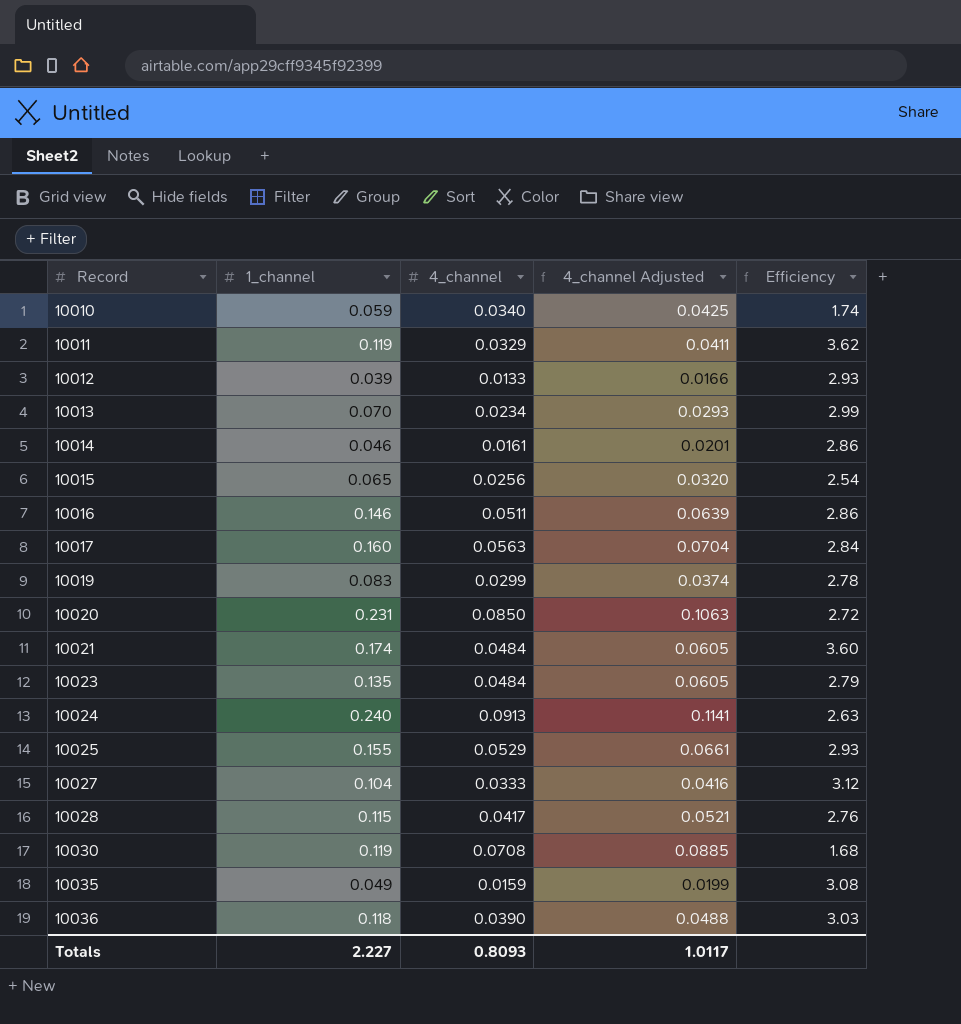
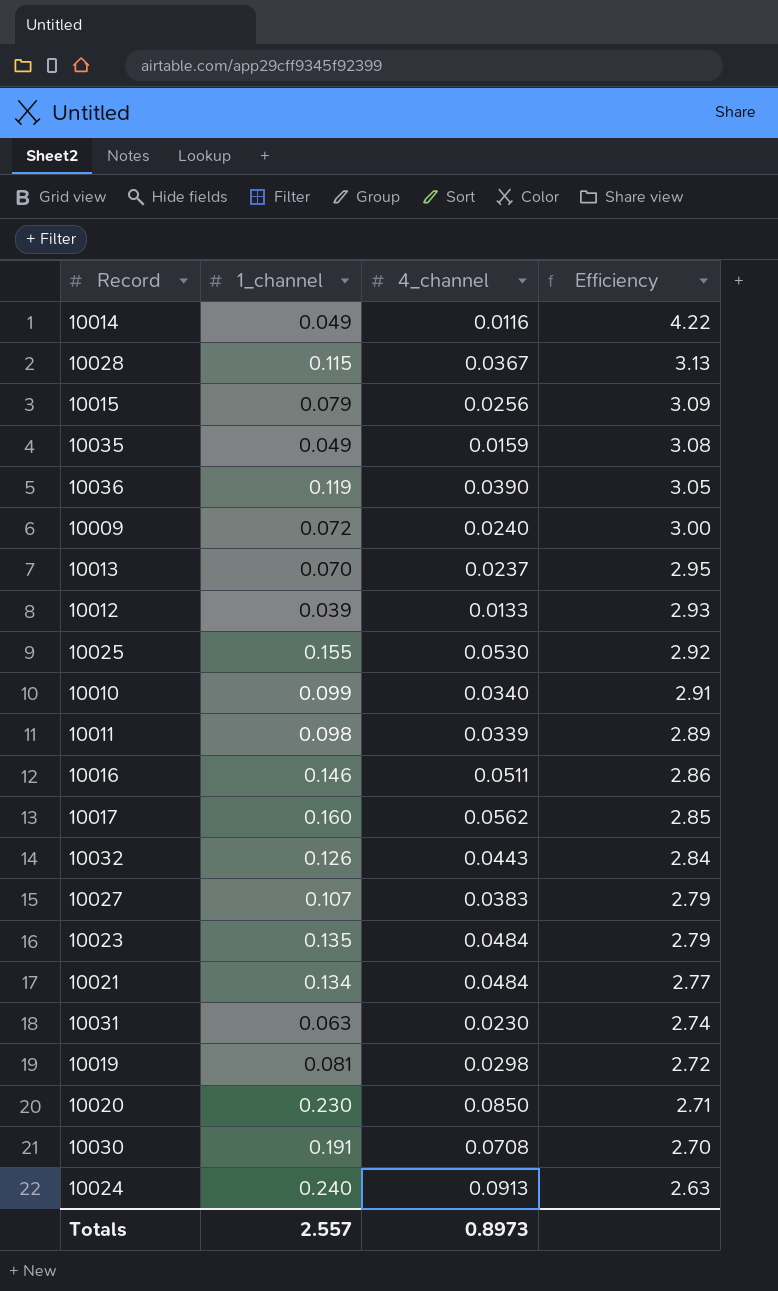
row order: Record ascending -> Efficiency descending
column 4_channel Adjusted | formula: [4_channel] * 1.25 -> none
10014 | 1_channel: 0.046 -> 0.049
10014 | 4_channel: 0.0161 -> 0.0116
10014 | Efficiency: 2.86 -> 4.22
10028 | 4_channel: 0.0417 -> 0.0367
10028 | Efficiency: 2.76 -> 3.13
10015 | 1_channel: 0.065 -> 0.079
10015 | Efficiency: 2.54 -> 3.09
10036 | 1_channel: 0.118 -> 0.119
10036 | Efficiency: 3.03 -> 3.05
row 10009: none -> 0.072 | 0.0240 | 3.00
10013 | 4_channel: 0.0234 -> 0.0237
10013 | Efficiency: 2.99 -> 2.95
10025 | 4_channel: 0.0529 -> 0.0530
10025 | Efficiency: 2.93 -> 2.92
10010 | 1_channel: 0.059 -> 0.099
10010 | Efficiency: 1.74 -> 2.91
10011 | 1_channel: 0.119 -> 0.098
10011 | 4_channel: 0.0329 -> 0.0339
10011 | Efficiency: 3.62 -> 2.89
10017 | 4_channel: 0.0563 -> 0.0562
10017 | Efficiency: 2.84 -> 2.85
row 10032: none -> 0.126 | 0.0443 | 2.84
10027 | 1_channel: 0.104 -> 0.107
10027 | 4_channel: 0.0333 -> 0.0383
10027 | Efficiency: 3.12 -> 2.79
10021 | 1_channel: 0.174 -> 0.134
10021 | Efficiency: 3.60 -> 2.77
row 10031: none -> 0.063 | 0.0230 | 2.74
10019 | 1_channel: 0.083 -> 0.081
10019 | 4_channel: 0.0299 -> 0.0298
10019 | Efficiency: 2.78 -> 2.72
10020 | 1_channel: 0.231 -> 0.230
10020 | Efficiency: 2.72 -> 2.71
10030 | 1_channel: 0.119 -> 0.191
10030 | Efficiency: 1.68 -> 2.70
Totals | 1_channel: 2.227 -> 2.557
Totals | 4_channel: 0.8093 -> 0.8973

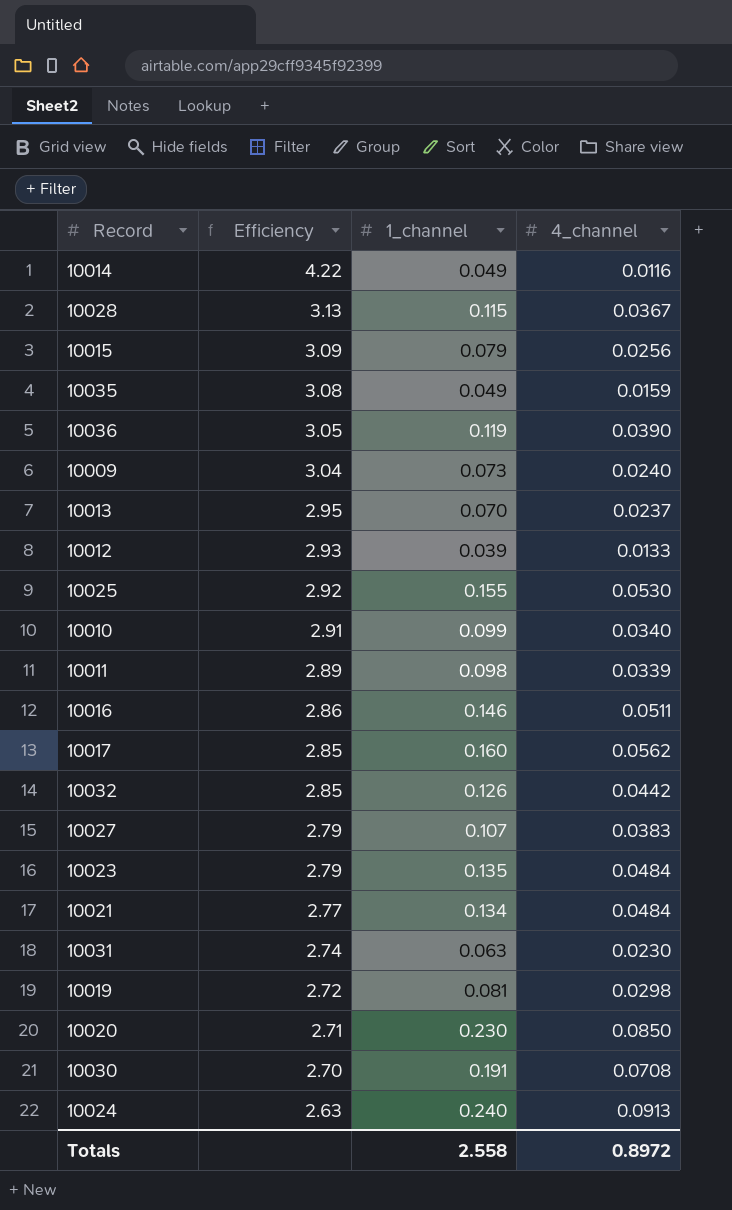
column Efficiency | position: 4 -> 2
10009 | Efficiency: 3.00 -> 3.04
10009 | 1_channel: 0.072 -> 0.073
10032 | Efficiency: 2.84 -> 2.85
10032 | 4_channel: 0.0443 -> 0.0442
Totals | 1_channel: 2.557 -> 2.558
Totals | 4_channel: 0.8973 -> 0.8972

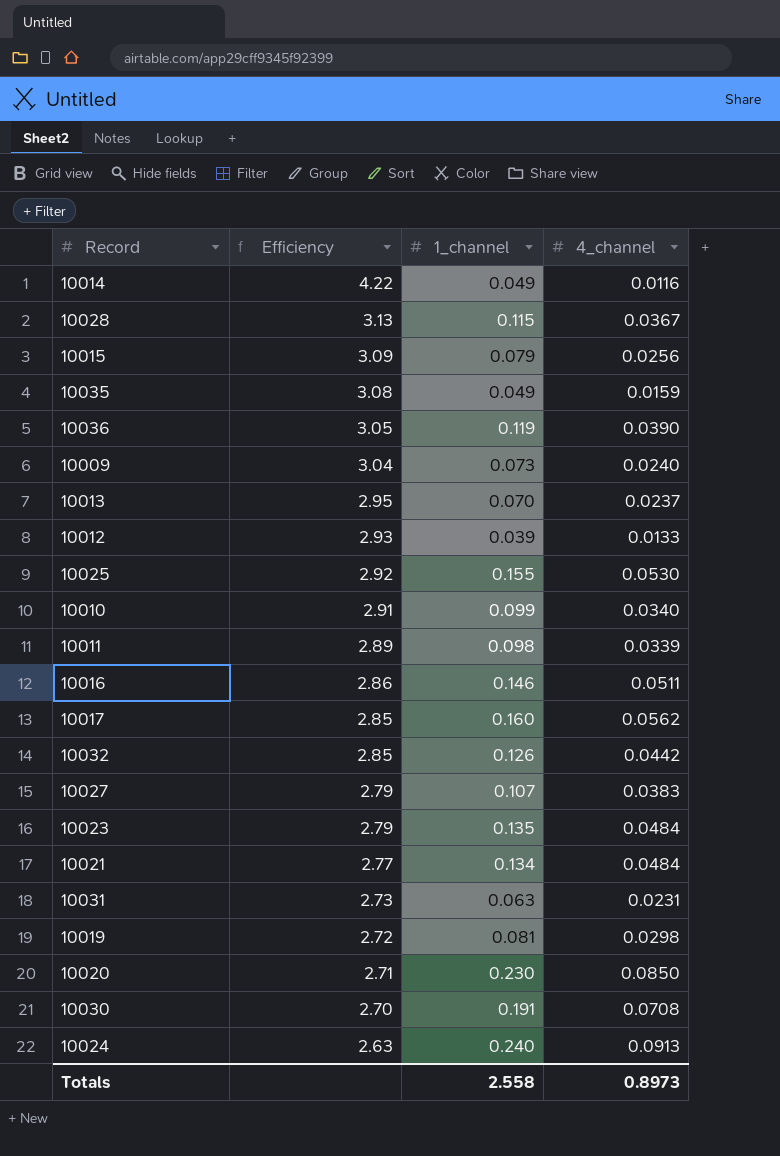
10031 | Efficiency: 2.74 -> 2.73
10031 | 4_channel: 0.0230 -> 0.0231
Totals | 4_channel: 0.8972 -> 0.8973

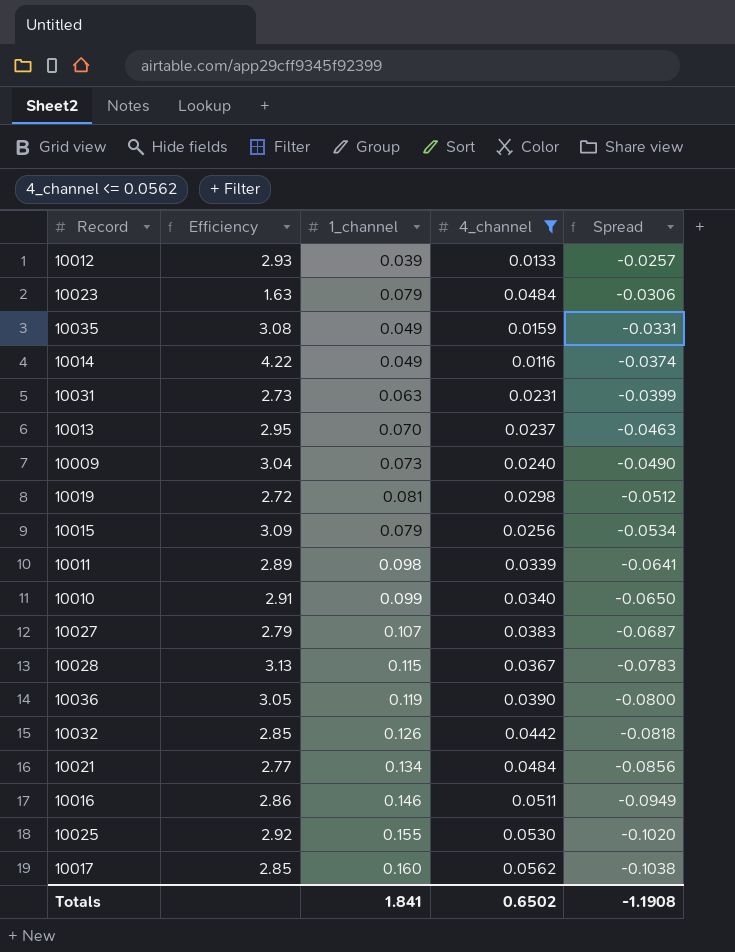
filter: none -> 4_channel <= 0.0562
row order: Efficiency descending -> Spread descending
column Spread | formula: none -> [4_channel] - [1_channel]
10023 | Efficiency: 2.79 -> 1.63
10023 | 1_channel: 0.135 -> 0.079
Totals | 1_channel: 2.558 -> 1.841
Totals | 4_channel: 0.8973 -> 0.6502

